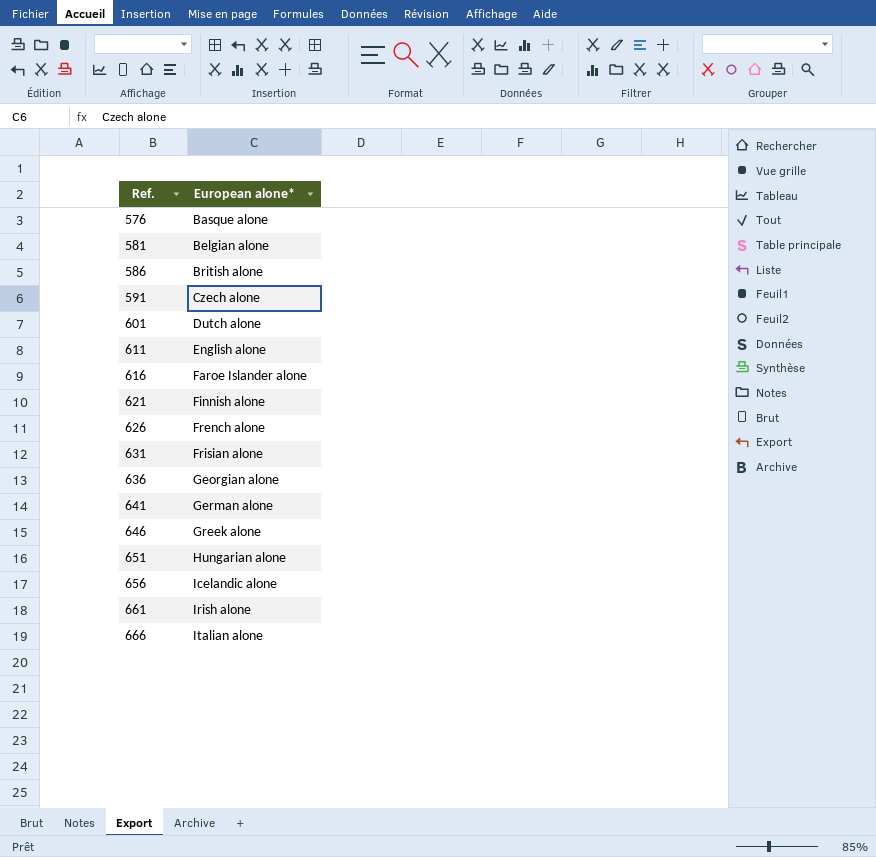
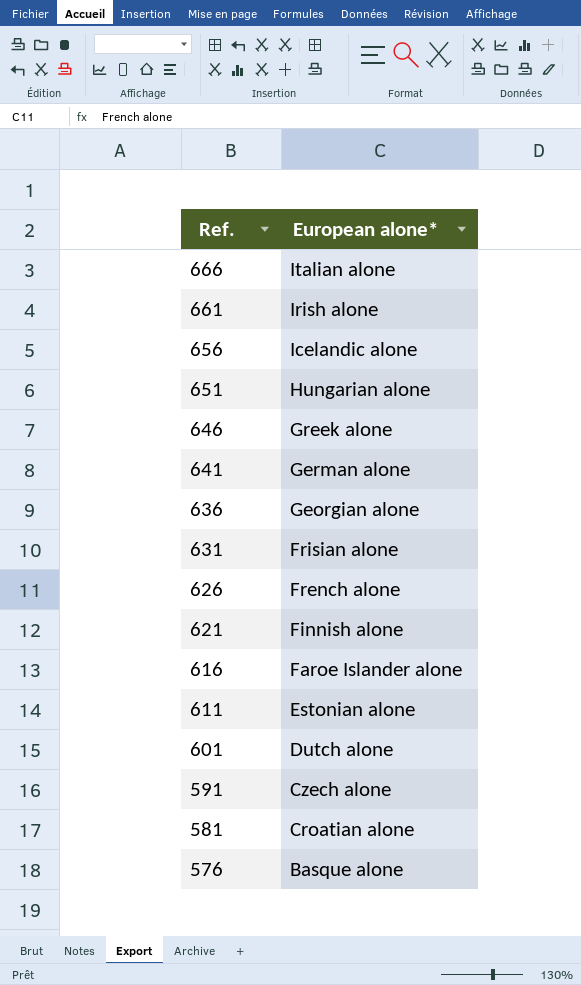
row order: Ref. ascending -> Ref. descending
row 586: British alone -> none
611 | European alone*: English alone -> Estonian alone
581 | European alone*: Belgian alone -> Croatian alone

